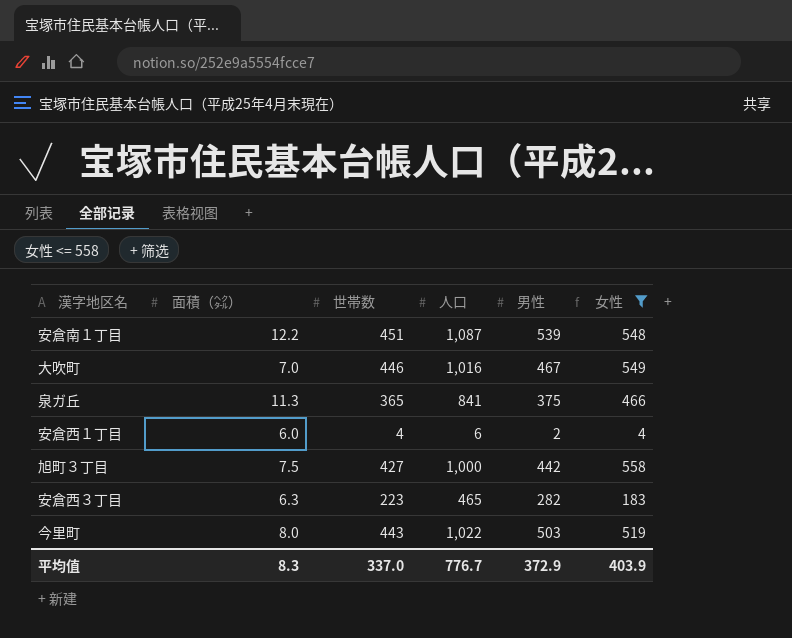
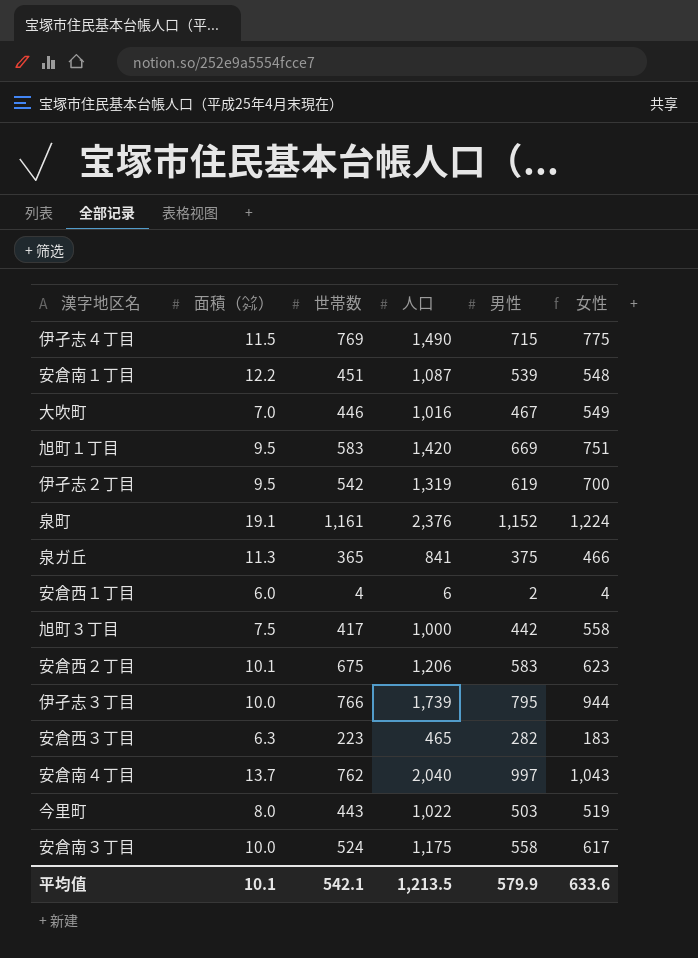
filter: 女性 <= 558 -> none
旭町３丁目 | 世帯数: 427 -> 417
平均值 | 面積（㌶）: 8.3 -> 10.1
平均值 | 世帯数: 337.0 -> 542.1
平均值 | 人口: 776.7 -> 1,213.5
平均值 | 男性: 372.9 -> 579.9
平均值 | 女性: 403.9 -> 633.6

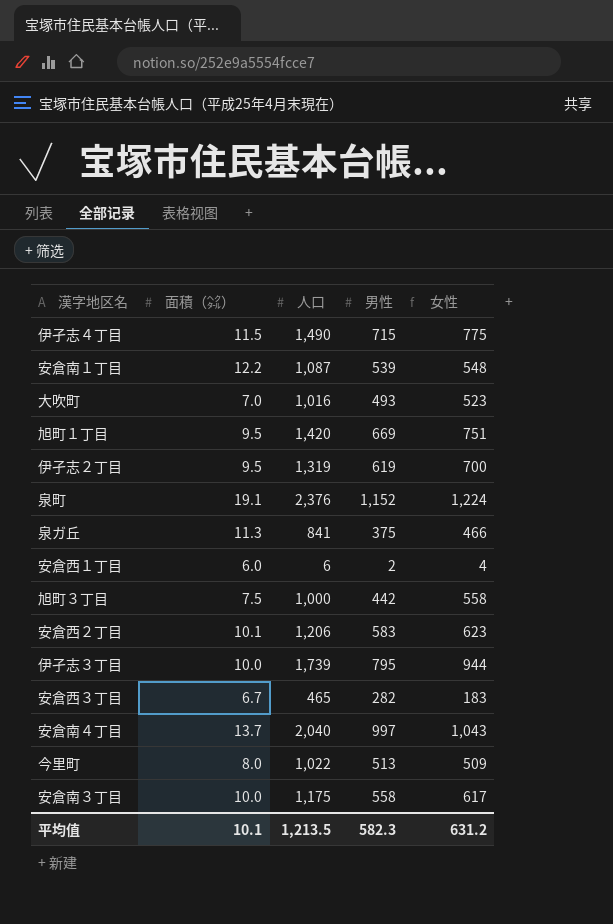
column 世帯数 | position: 3 -> none
大吹町 | 男性: 467 -> 493
大吹町 | 女性: 549 -> 523
安倉西３丁目 | 面積（㌶）: 6.3 -> 6.7
今里町 | 男性: 503 -> 513
今里町 | 女性: 519 -> 509
平均值 | 男性: 579.9 -> 582.3
平均值 | 女性: 633.6 -> 631.2

